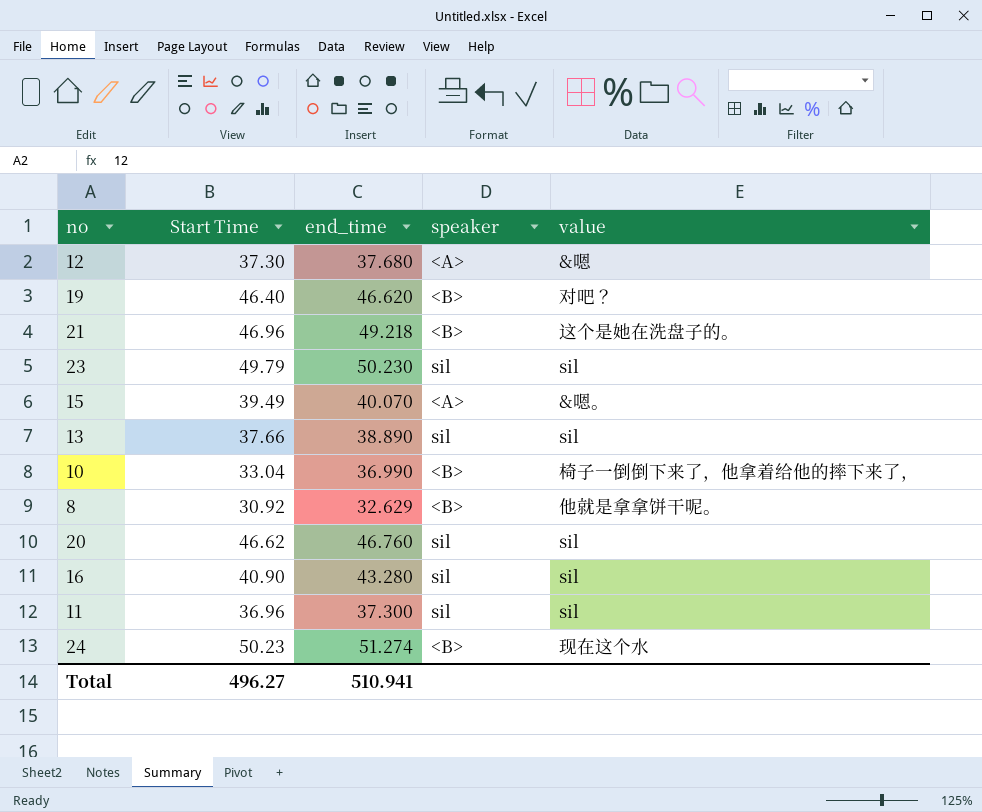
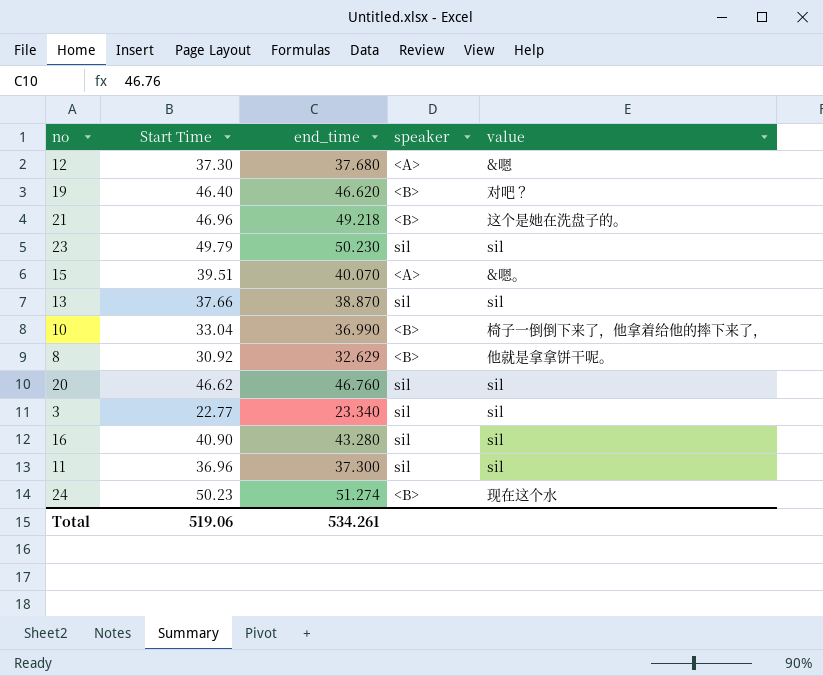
15 | Start Time: 39.49 -> 39.51
13 | end_time: 38.890 -> 38.870
row 3: none -> 22.77 | 23.340 | sil | sil
Total | Start Time: 496.27 -> 519.06
Total | end_time: 510.941 -> 534.261

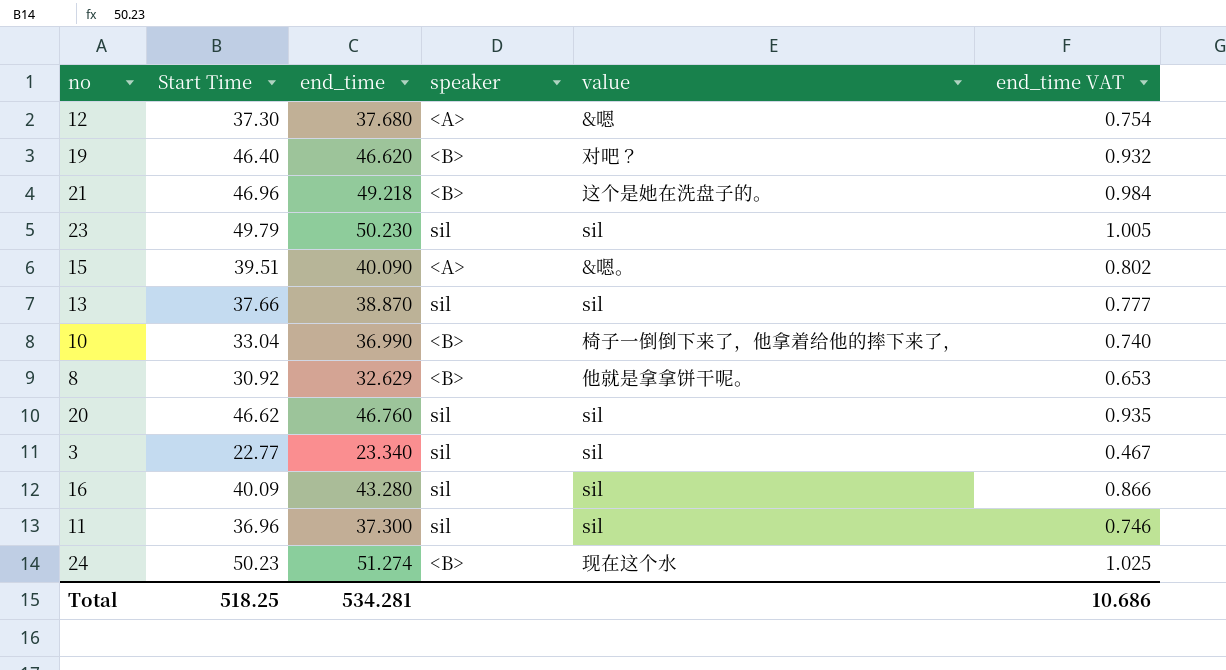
column end_time VAT | formula: none -> [end_time] * 0.02
15 | end_time: 40.070 -> 40.090
16 | Start Time: 40.90 -> 40.09
Total | Start Time: 519.06 -> 518.25
Total | end_time: 534.261 -> 534.281

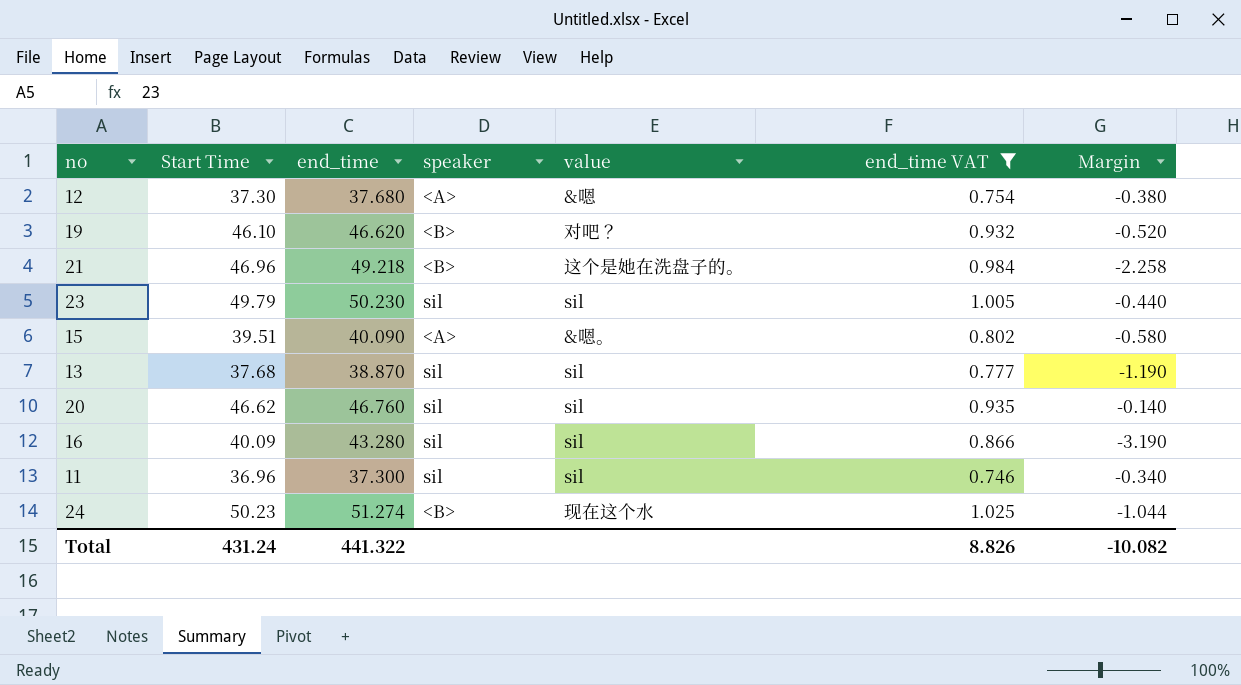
filter: none -> end_time VAT >= 0.746
column Margin | formula: none -> [Start Time] - [end_time]
19 | Start Time: 46.40 -> 46.10
13 | Start Time: 37.66 -> 37.68
Total | Start Time: 518.25 -> 431.24
Total | end_time: 534.281 -> 441.322
Total | end_time VAT: 10.686 -> 8.826

